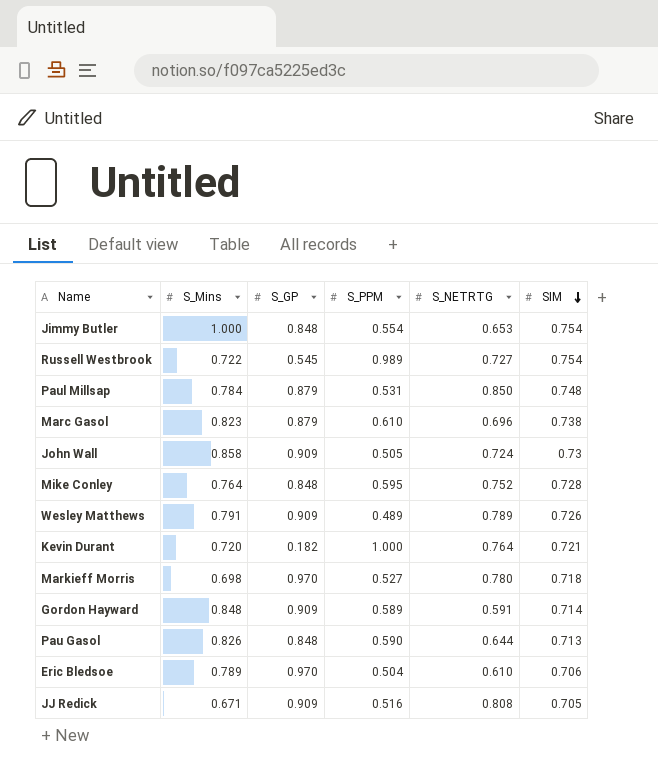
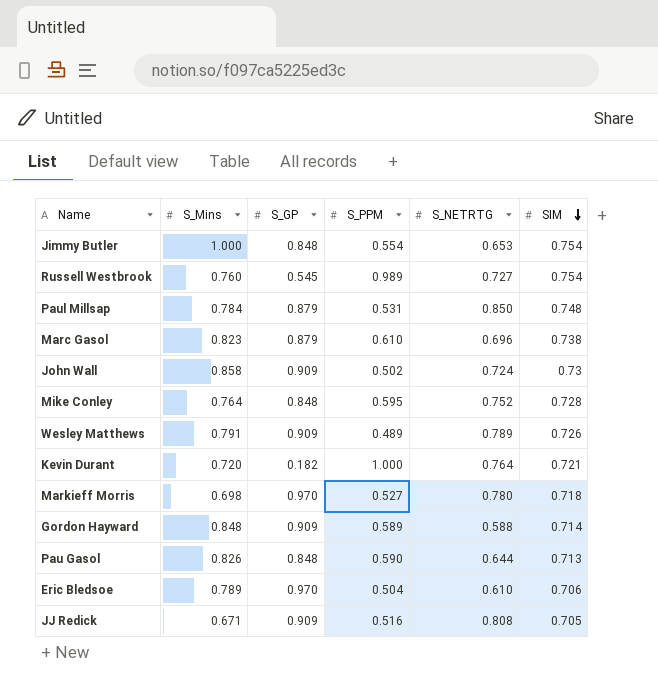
Russell Westbrook | S_Mins: 0.722 -> 0.760
John Wall | S_PPM: 0.505 -> 0.502
Gordon Hayward | S_NETRTG: 0.591 -> 0.588

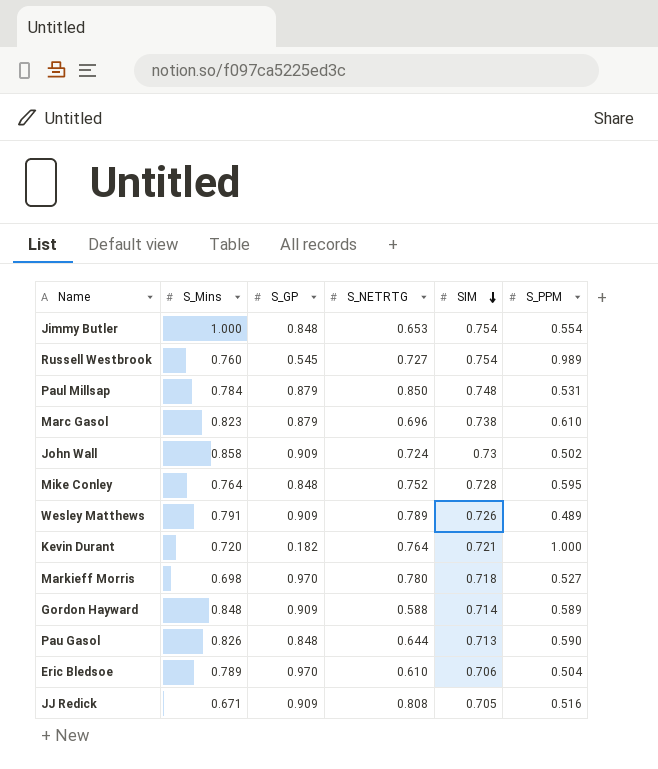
column S_PPM | position: 4 -> 6

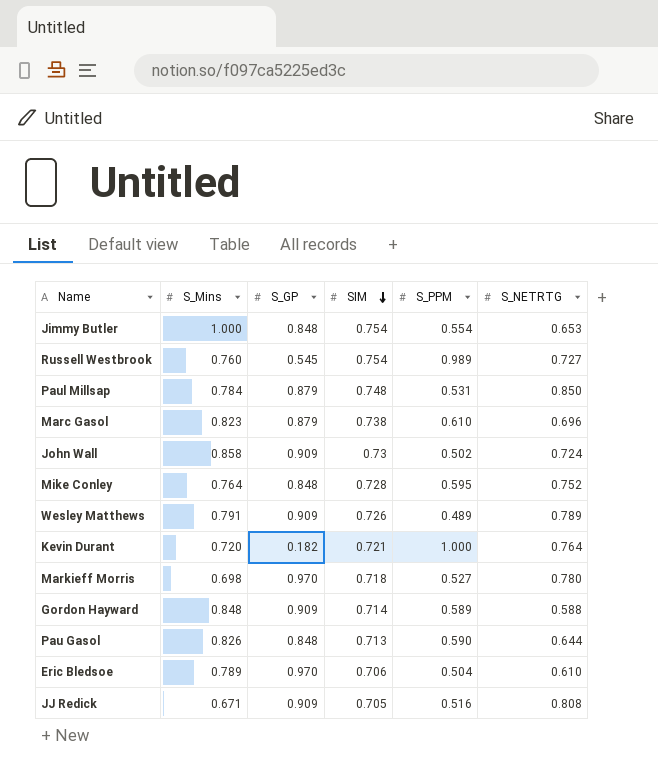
column S_NETRTG | position: 4 -> 6

